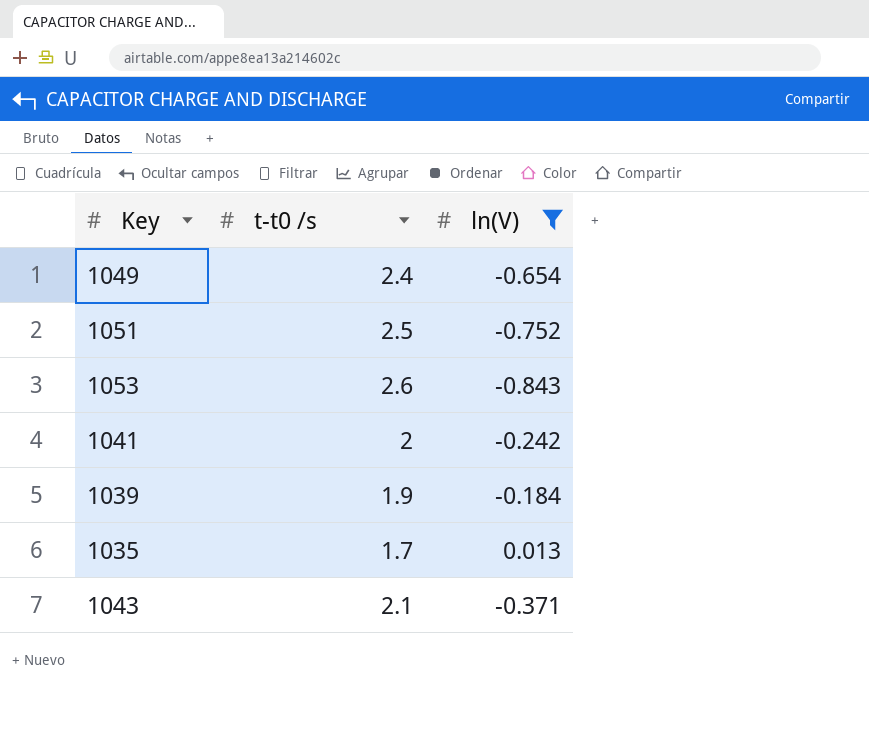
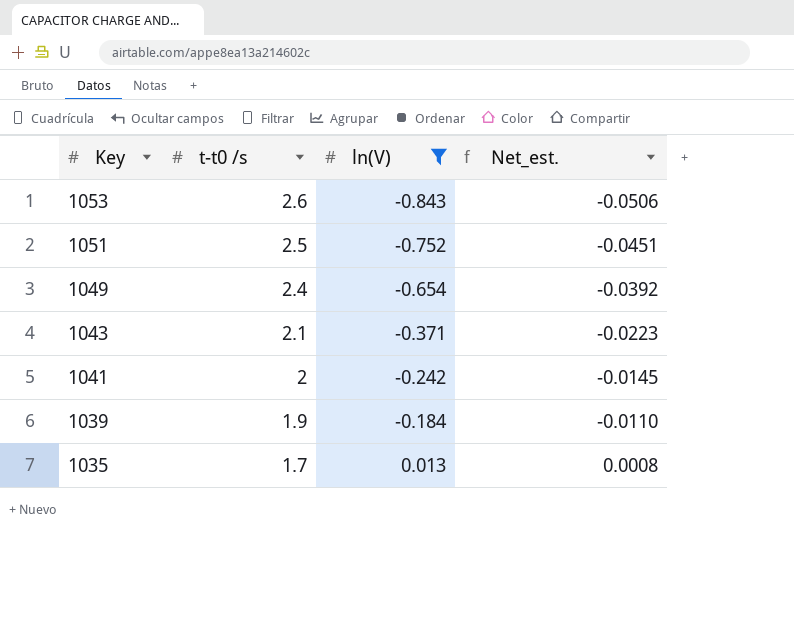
row order: none -> Key descending
column Net_est. | formula: none -> [ln(V)] * 0.06

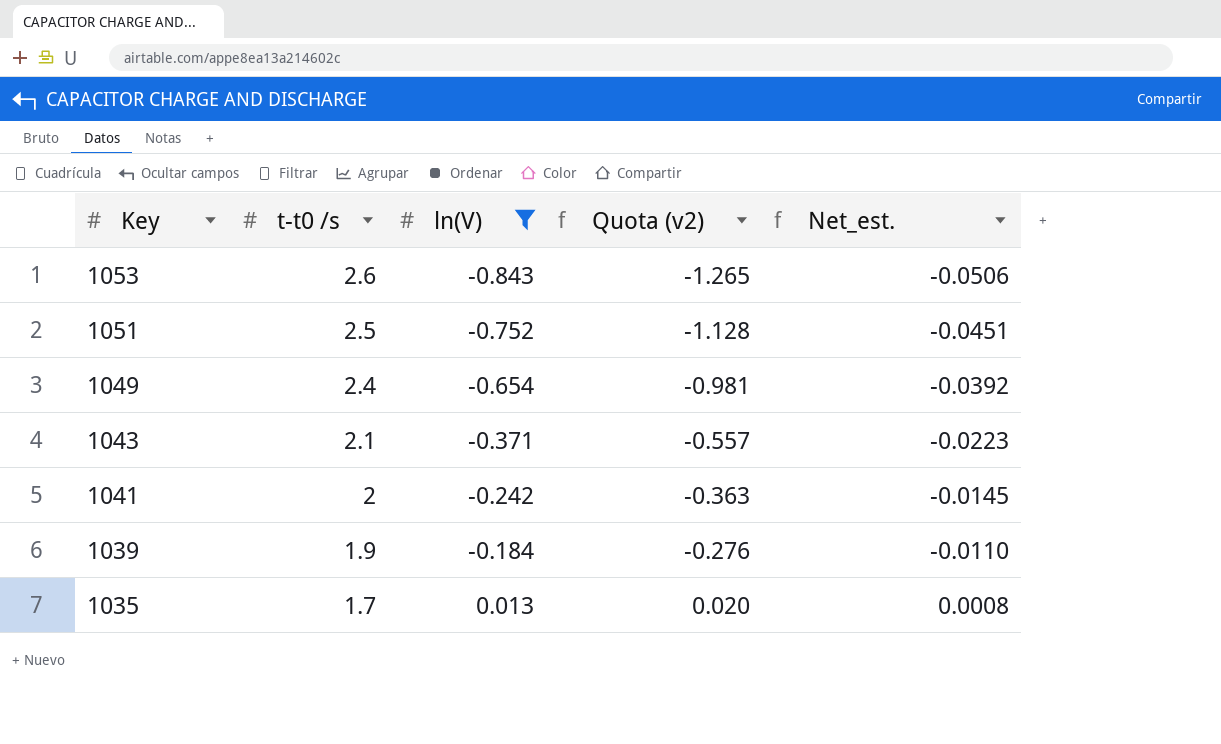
column Quota (v2) | formula: none -> [ln(V)] * 1.5

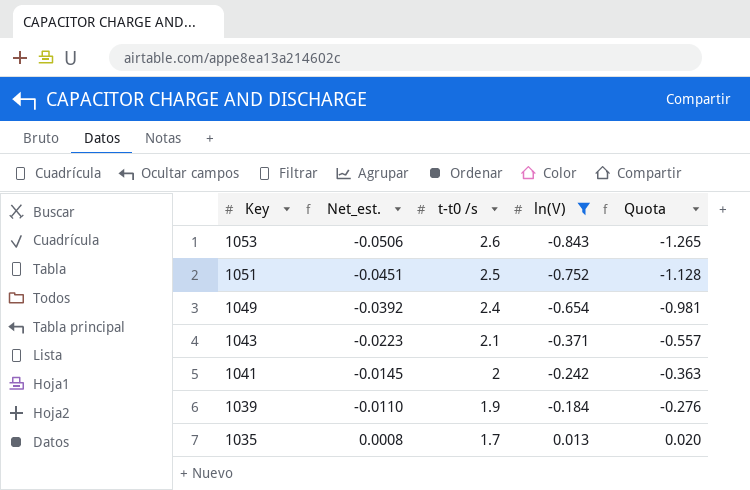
column Net_est. | position: 5 -> 2
column name: Quota (v2) -> Quota

